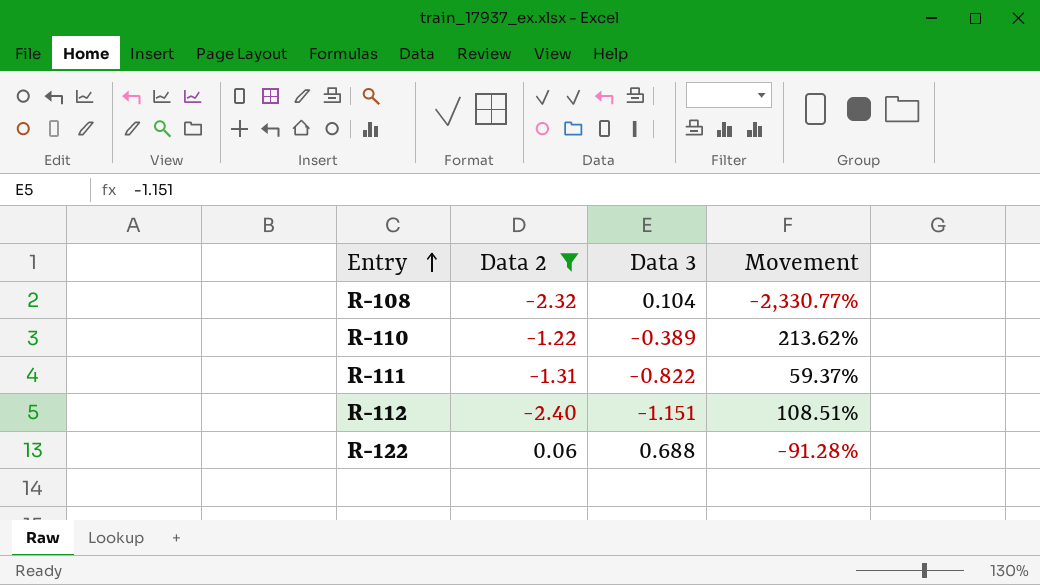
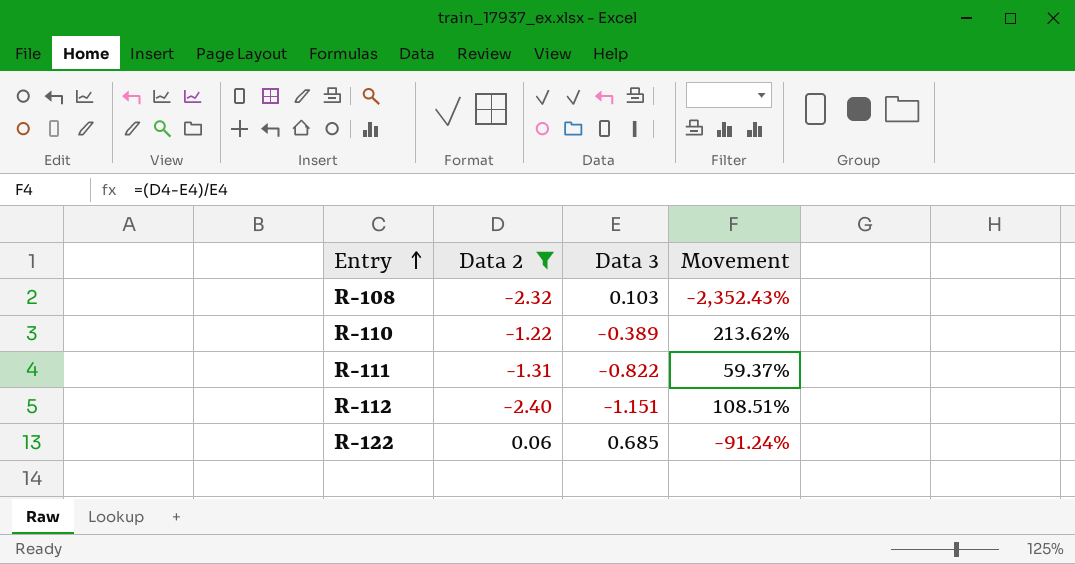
R-108 | Data 3: 0.104 -> 0.103
R-108 | Movement: -2,330.77% -> -2,352.43%
R-122 | Data 3: 0.688 -> 0.685
R-122 | Movement: -91.28% -> -91.24%

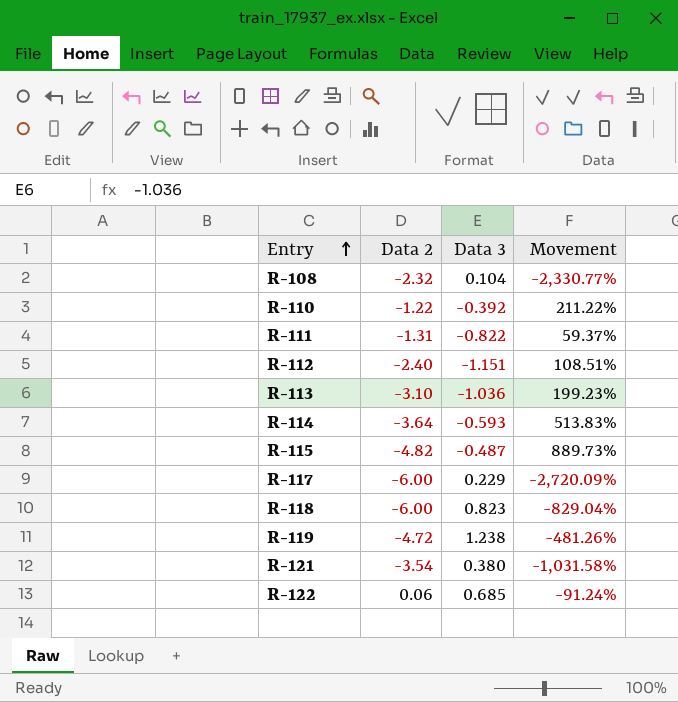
filter: Data 2 >= -2.40 -> none
R-108 | Data 3: 0.103 -> 0.104
R-108 | Movement: -2,352.43% -> -2,330.77%
R-110 | Data 3: -0.389 -> -0.392
R-110 | Movement: 213.62% -> 211.22%

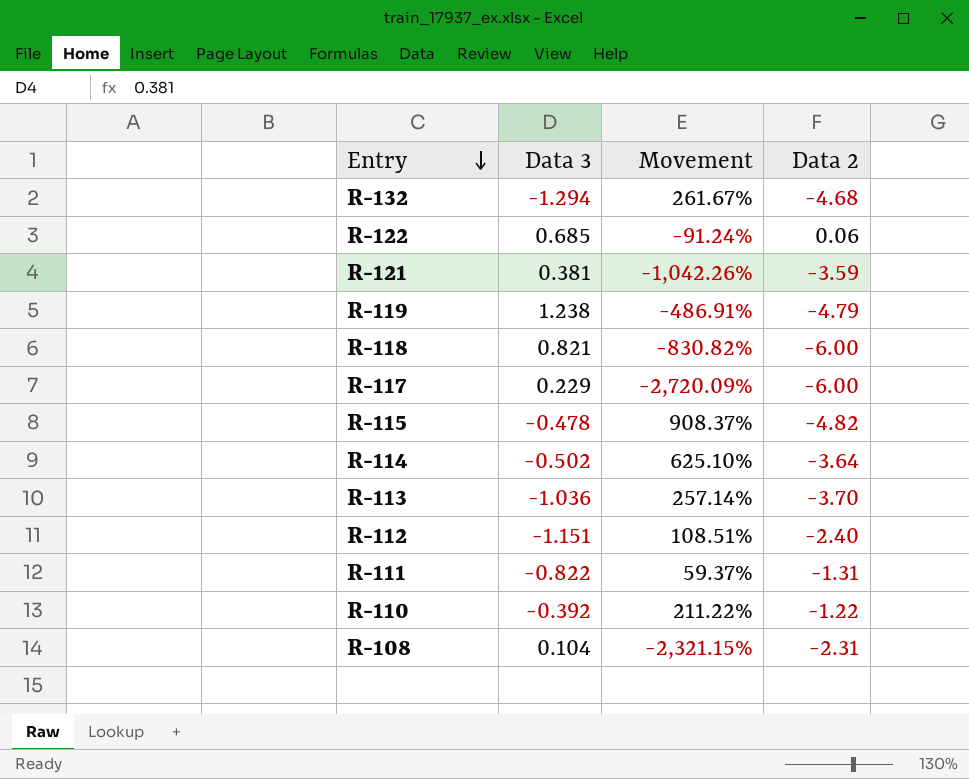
row order: Entry ascending -> Entry descending
column Data 2 | position: 2 -> 4
row R-132: none -> -1.294 | 261.67% | -4.68
R-121 | Data 3: 0.380 -> 0.381
R-121 | Movement: -1,031.58% -> -1,042.26%
R-121 | Data 2: -3.54 -> -3.59
R-119 | Movement: -481.26% -> -486.91%
R-119 | Data 2: -4.72 -> -4.79
R-118 | Data 3: 0.823 -> 0.821
R-118 | Movement: -829.04% -> -830.82%
R-115 | Data 3: -0.487 -> -0.478
R-115 | Movement: 889.73% -> 908.37%
R-114 | Data 3: -0.593 -> -0.502
R-114 | Movement: 513.83% -> 625.10%
R-113 | Movement: 199.23% -> 257.14%
R-113 | Data 2: -3.10 -> -3.70
R-108 | Movement: -2,330.77% -> -2,321.15%
R-108 | Data 2: -2.32 -> -2.31

